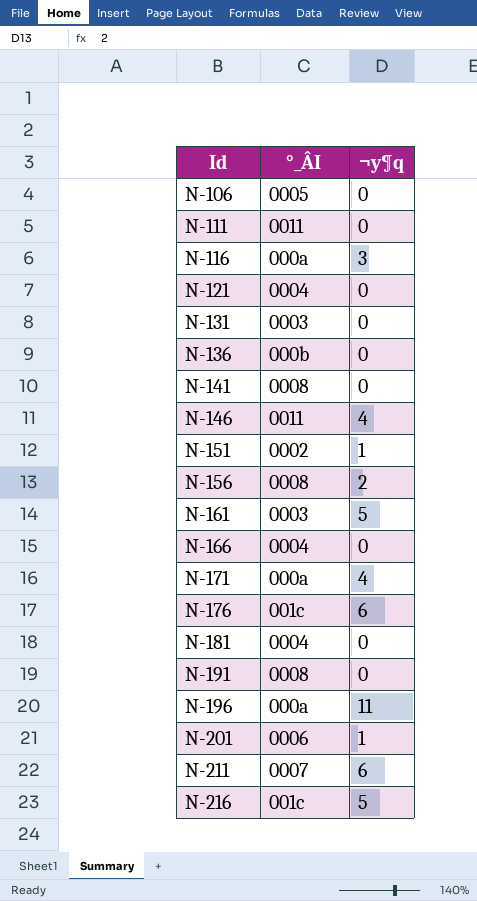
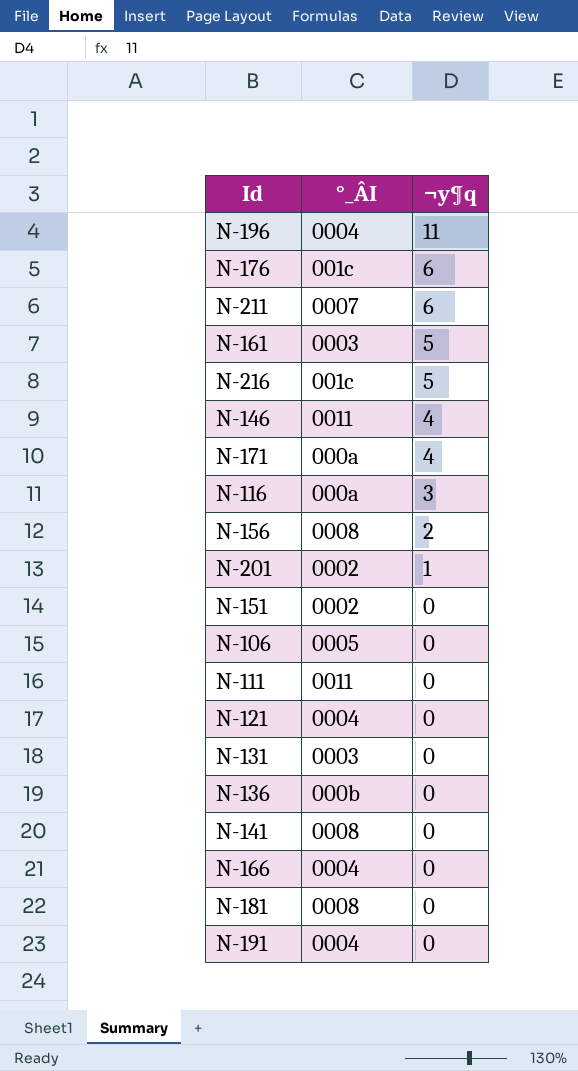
row order: Id ascending -> ¬y¶q descending
N-196 | °_ÂI: 000a -> 0004
N-201 | °_ÂI: 0006 -> 0002
N-151 | ¬y¶q: 1 -> 0
N-181 | °_ÂI: 0004 -> 0008
N-191 | °_ÂI: 0008 -> 0004

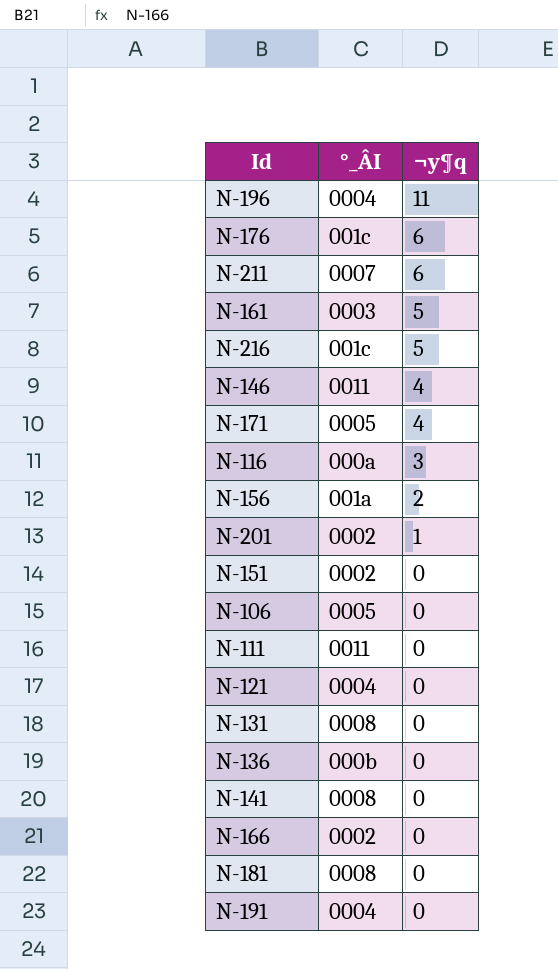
N-171 | °_ÂI: 000a -> 0005
N-156 | °_ÂI: 0008 -> 001a
N-131 | °_ÂI: 0003 -> 0008
N-166 | °_ÂI: 0004 -> 0002

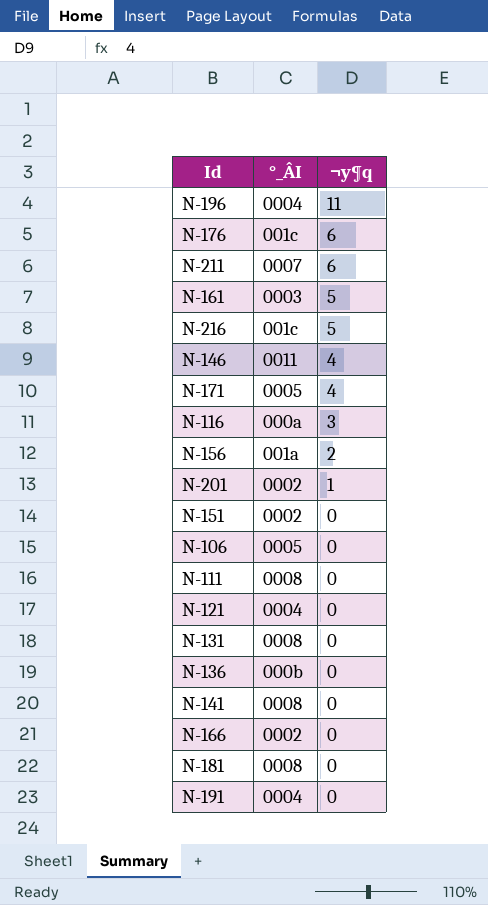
N-111 | °_ÂI: 0011 -> 0008

